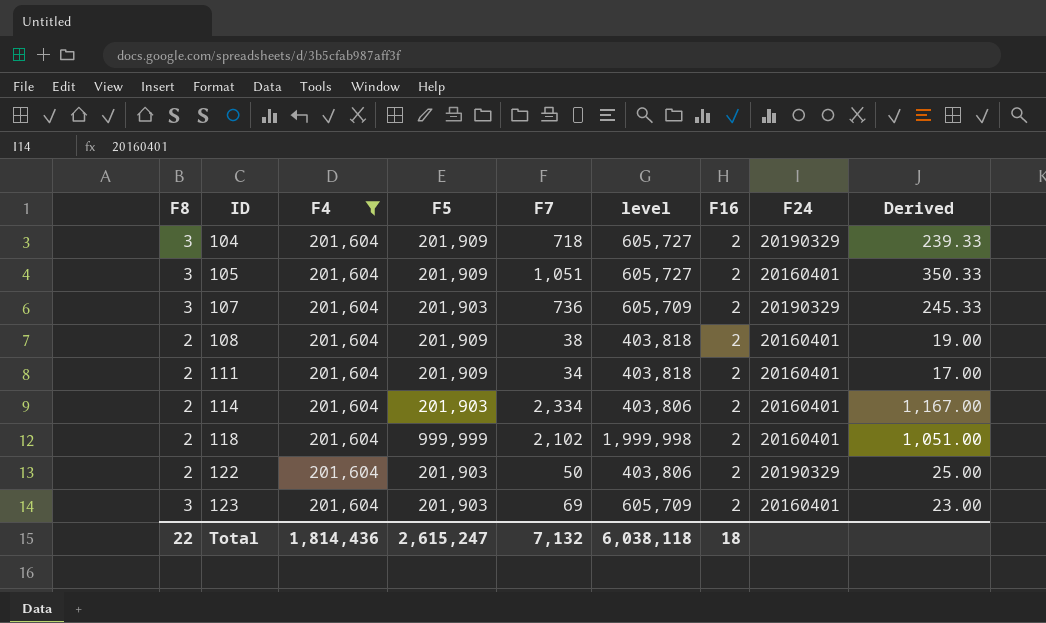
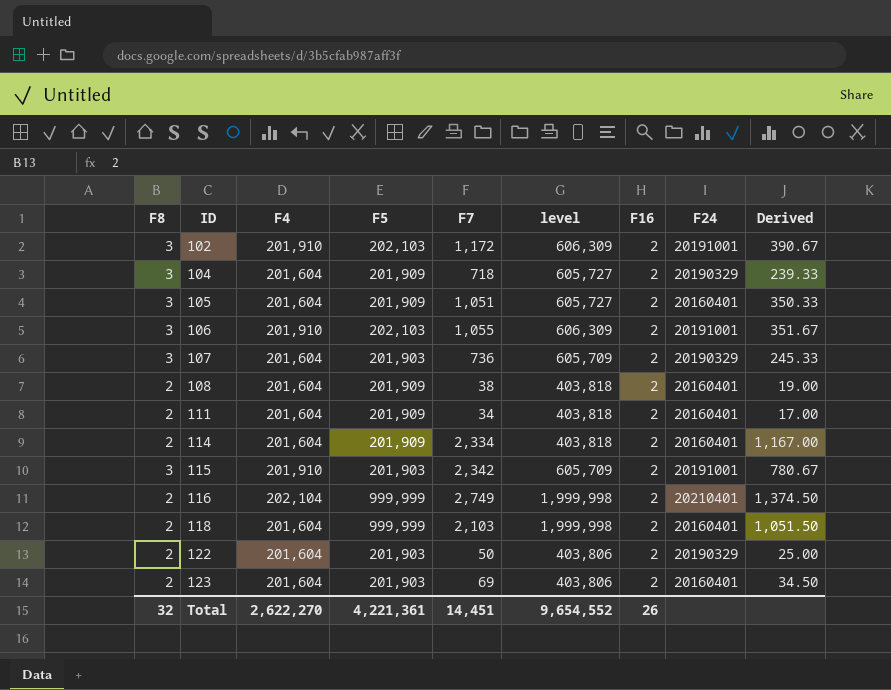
filter: F4 = 201,604 -> none
114 | F5: 201,903 -> 201,909
114 | level: 403,806 -> 403,818
118 | F7: 2,102 -> 2,103
118 | Derived: 1,051.00 -> 1,051.50
123 | F8: 3 -> 2
123 | level: 605,709 -> 403,806
123 | Derived: 23.00 -> 34.50
Total | F8: 22 -> 32
Total | F4: 1,814,436 -> 2,622,270
Total | F5: 2,615,247 -> 4,221,361
Total | F7: 7,132 -> 14,451
Total | level: 6,038,118 -> 9,654,552
Total | F16: 18 -> 26

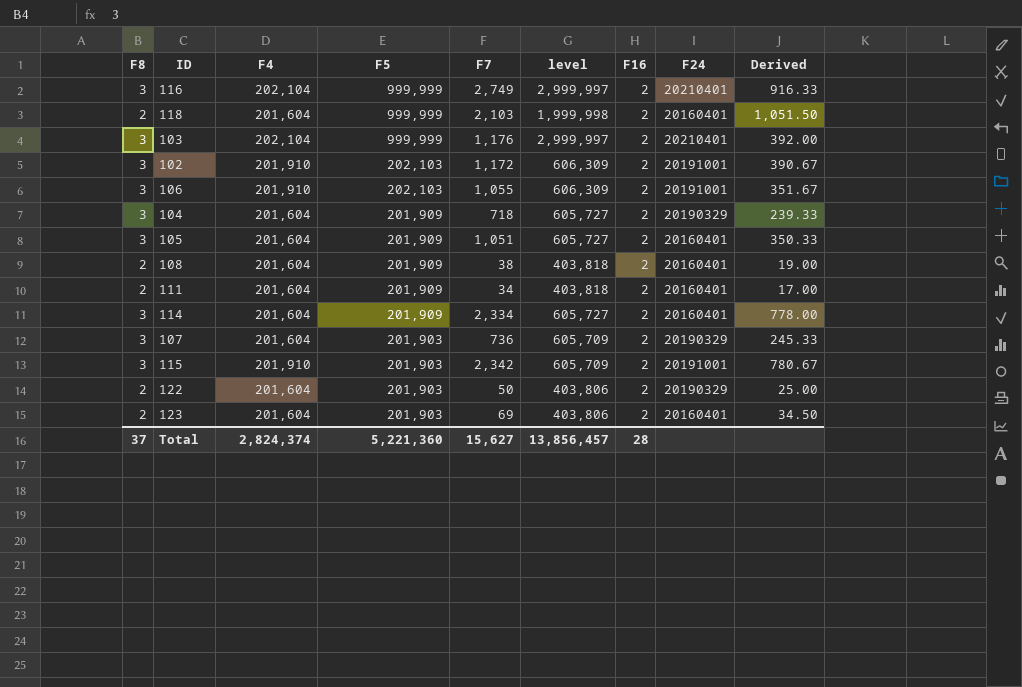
row order: ID ascending -> F5 descending
116 | F8: 2 -> 3
116 | level: 1,999,998 -> 2,999,997
116 | Derived: 1,374.50 -> 916.33
row 103: none -> 3 | 202,104 | 999,999 | 1,176 | 2,999,997 | 2 | 20210401 | 392.00
114 | F8: 2 -> 3
114 | level: 403,818 -> 605,727
114 | Derived: 1,167.00 -> 778.00
Total | F8: 32 -> 37
Total | F4: 2,622,270 -> 2,824,374
Total | F5: 4,221,361 -> 5,221,360
Total | F7: 14,451 -> 15,627
Total | level: 9,654,552 -> 13,856,457
Total | F16: 26 -> 28

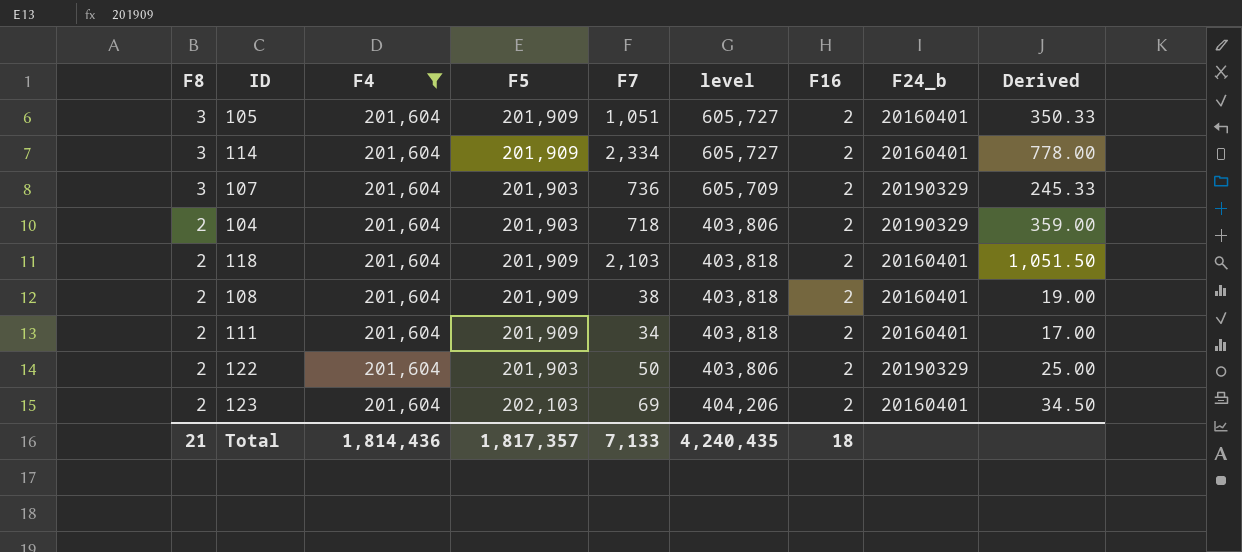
filter: none -> F4 = 201,604
row order: F5 descending -> F8 descending
column name: F24 -> F24_b
104 | F8: 3 -> 2
104 | F5: 201,909 -> 201,903
104 | level: 605,727 -> 403,806
104 | Derived: 239.33 -> 359.00
118 | F5: 999,999 -> 201,909
118 | level: 1,999,998 -> 403,818
123 | F5: 201,903 -> 202,103
123 | level: 403,806 -> 404,206
Total | F8: 37 -> 21
Total | F4: 2,824,374 -> 1,814,436
Total | F5: 5,221,360 -> 1,817,357
Total | F7: 15,627 -> 7,133
Total | level: 13,856,457 -> 4,240,435
Total | F16: 28 -> 18

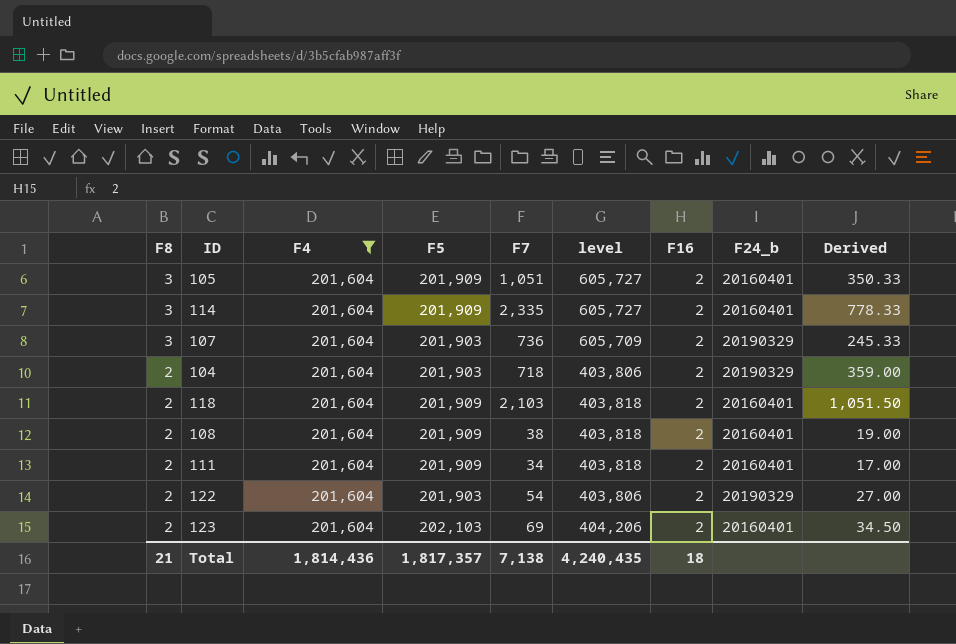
114 | F7: 2,334 -> 2,335
114 | Derived: 778.00 -> 778.33
122 | F7: 50 -> 54
122 | Derived: 25.00 -> 27.00
Total | F7: 7,133 -> 7,138

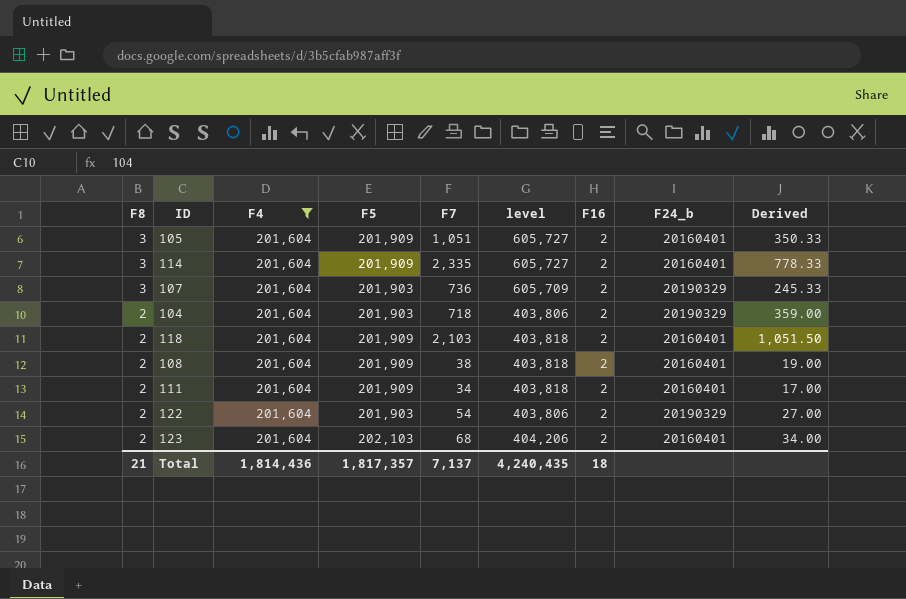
123 | F7: 69 -> 68
123 | Derived: 34.50 -> 34.00
Total | F7: 7,138 -> 7,137

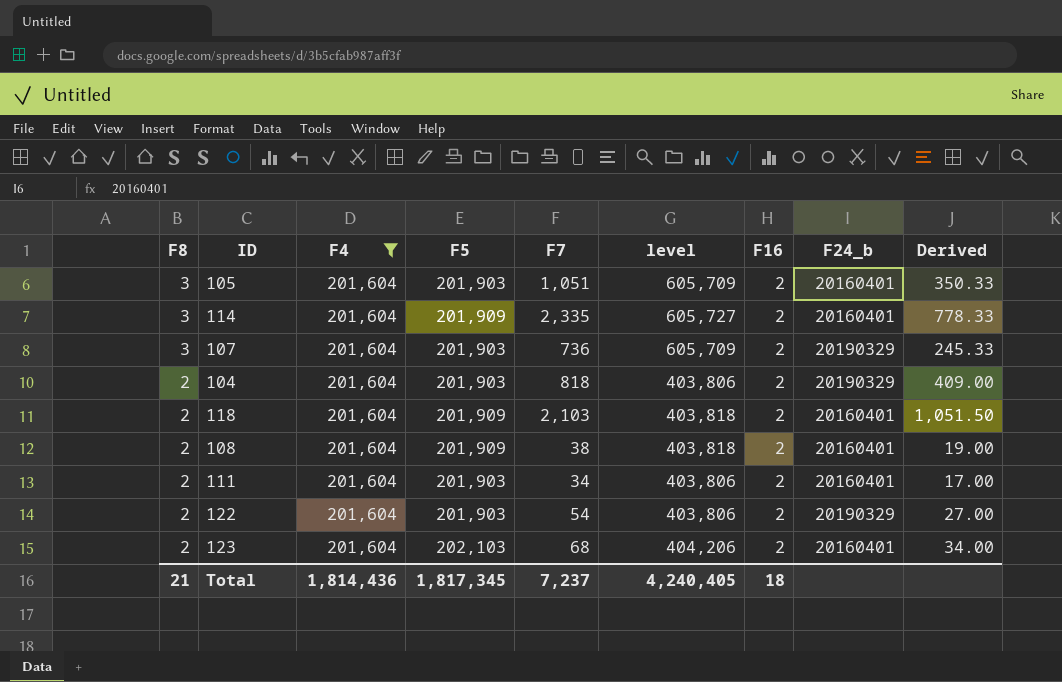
105 | F5: 201,909 -> 201,903
105 | level: 605,727 -> 605,709
104 | F7: 718 -> 818
104 | Derived: 359.00 -> 409.00
111 | F5: 201,909 -> 201,903
111 | level: 403,818 -> 403,806
Total | F5: 1,817,357 -> 1,817,345
Total | F7: 7,137 -> 7,237
Total | level: 4,240,435 -> 4,240,405

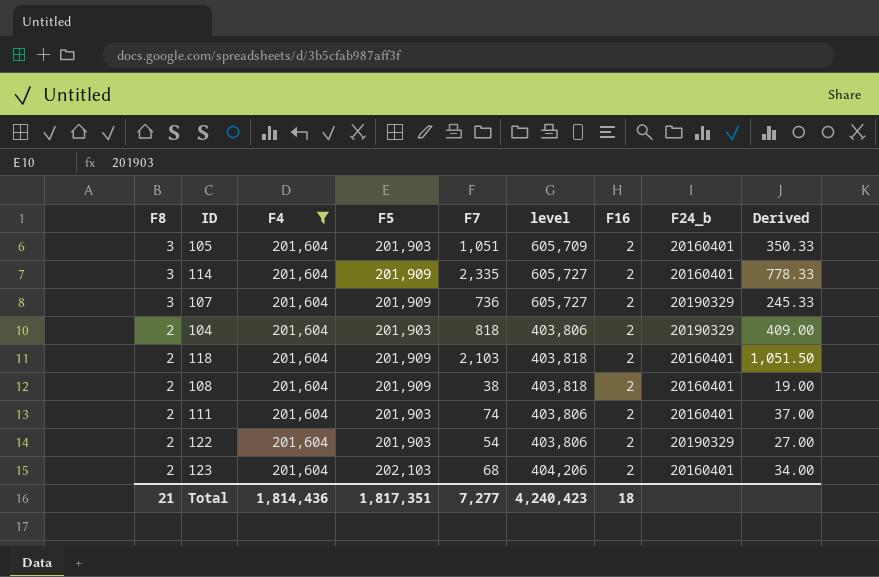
107 | F5: 201,903 -> 201,909
107 | level: 605,709 -> 605,727
111 | F7: 34 -> 74
111 | Derived: 17.00 -> 37.00
Total | F5: 1,817,345 -> 1,817,351
Total | F7: 7,237 -> 7,277
Total | level: 4,240,405 -> 4,240,423

